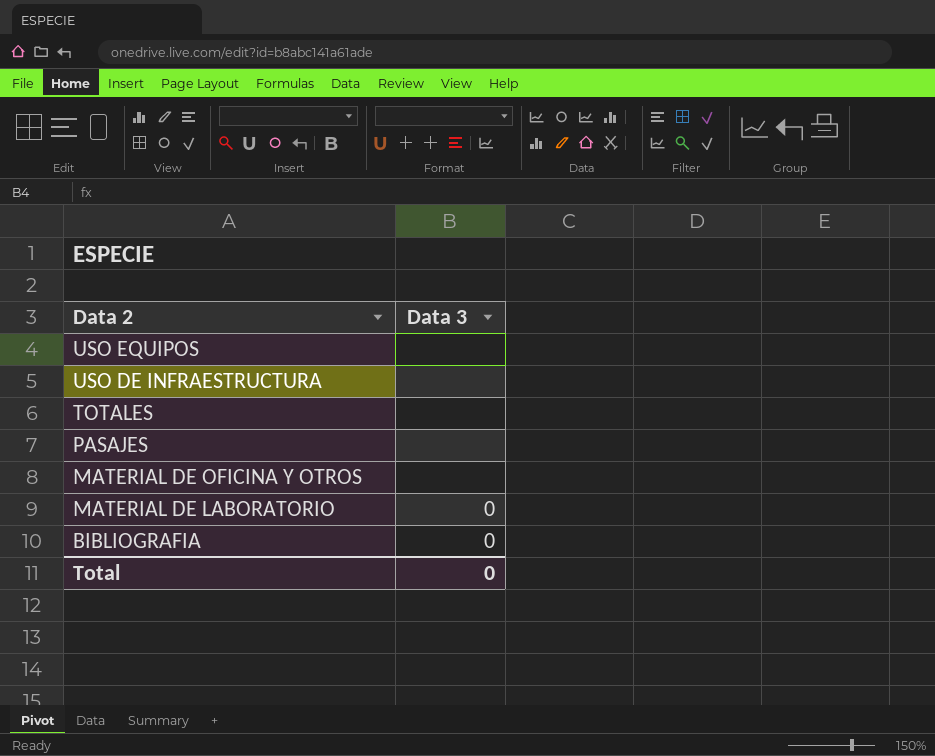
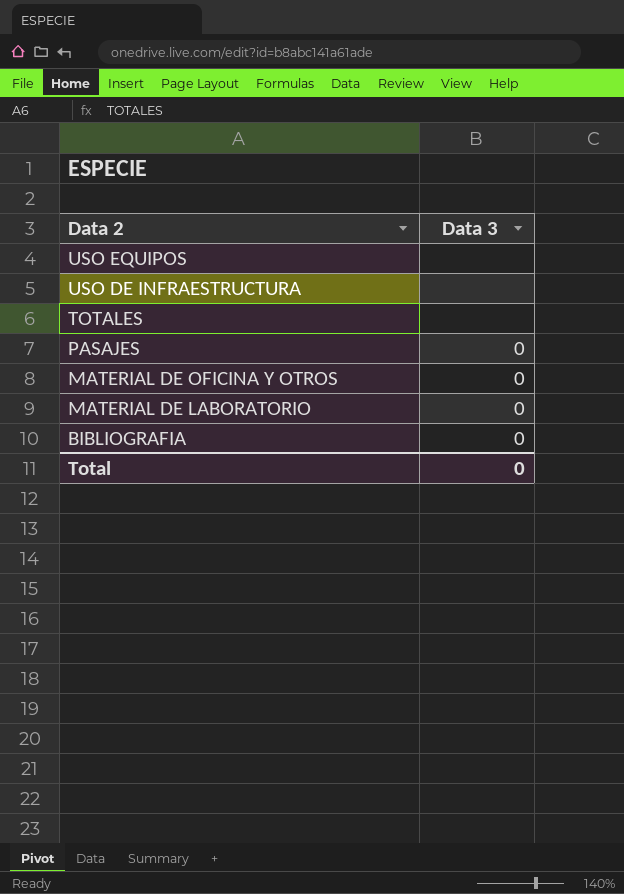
PASAJES | Data 3: none -> 0
MATERIAL DE OFICINA Y OTROS | Data 3: none -> 0

